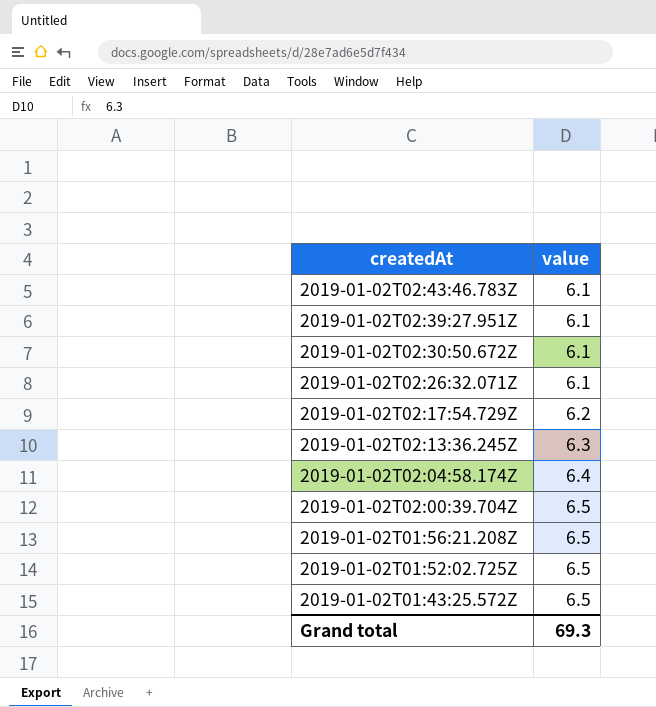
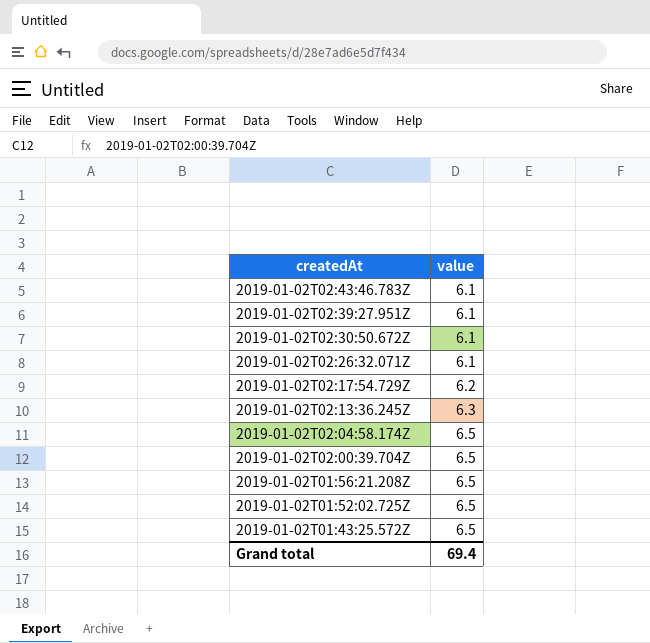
2019-01-02T02:04:58.174Z | value: 6.4 -> 6.5
Grand total | value: 69.3 -> 69.4

